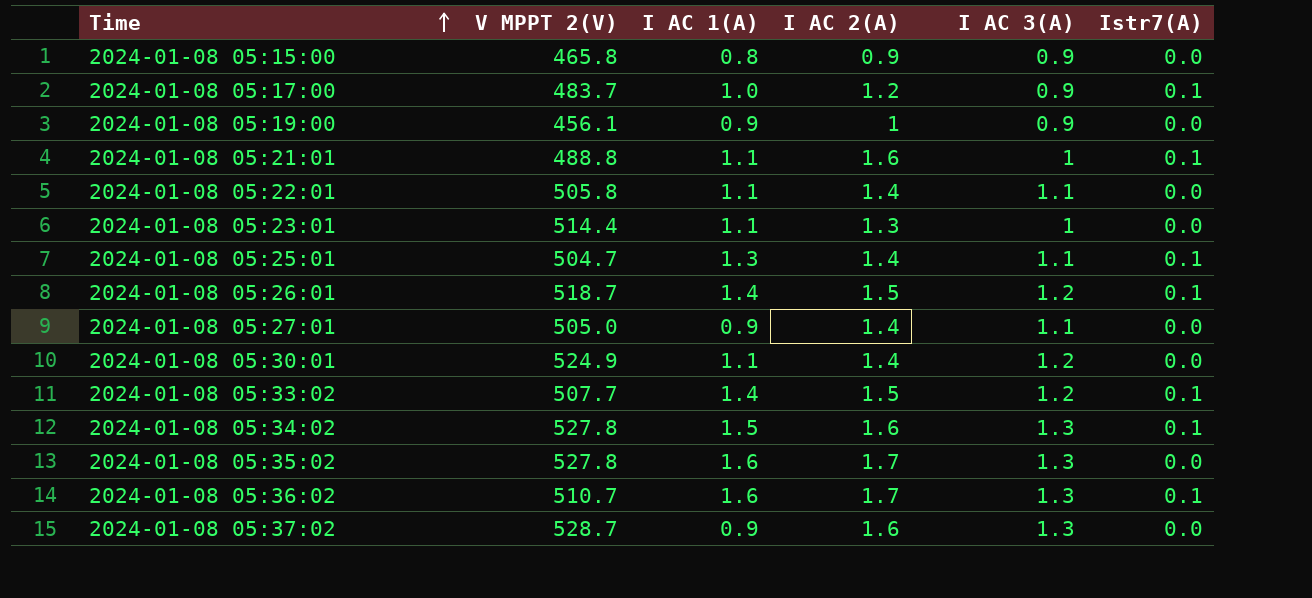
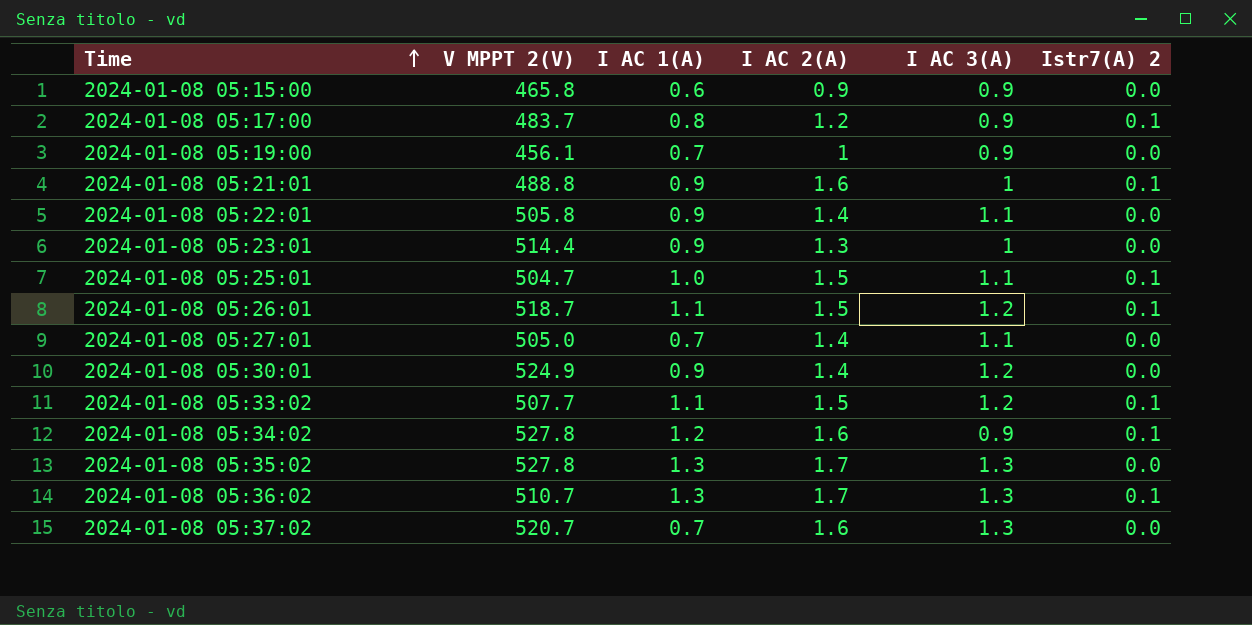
column name: Istr7(A) -> Istr7(A) 2
2024-01-08 05:15:00 | I AC 1(A): 0.8 -> 0.6
2024-01-08 05:17:00 | I AC 1(A): 1.0 -> 0.8
2024-01-08 05:19:00 | I AC 1(A): 0.9 -> 0.7
2024-01-08 05:21:01 | I AC 1(A): 1.1 -> 0.9
2024-01-08 05:22:01 | I AC 1(A): 1.1 -> 0.9
2024-01-08 05:23:01 | I AC 1(A): 1.1 -> 0.9
2024-01-08 05:25:01 | I AC 1(A): 1.3 -> 1.0
2024-01-08 05:25:01 | I AC 2(A): 1.4 -> 1.5
2024-01-08 05:26:01 | I AC 1(A): 1.4 -> 1.1
2024-01-08 05:27:01 | I AC 1(A): 0.9 -> 0.7
2024-01-08 05:30:01 | I AC 1(A): 1.1 -> 0.9
2024-01-08 05:33:02 | I AC 1(A): 1.4 -> 1.1
2024-01-08 05:34:02 | I AC 1(A): 1.5 -> 1.2
2024-01-08 05:34:02 | I AC 3(A): 1.3 -> 0.9
2024-01-08 05:35:02 | I AC 1(A): 1.6 -> 1.3
2024-01-08 05:36:02 | I AC 1(A): 1.6 -> 1.3
2024-01-08 05:37:02 | V MPPT 2(V): 528.7 -> 520.7
2024-01-08 05:37:02 | I AC 1(A): 0.9 -> 0.7

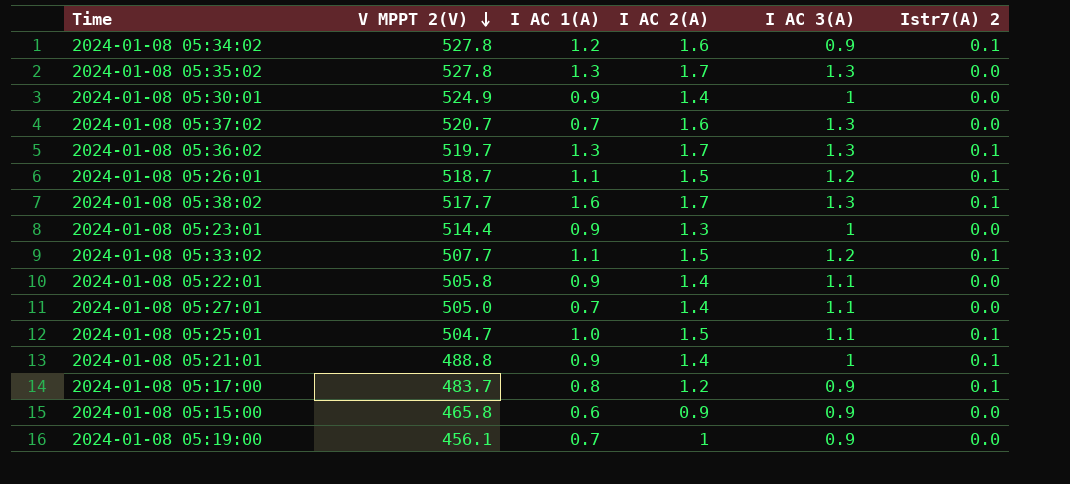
row order: Time ascending -> V MPPT 2(V) descending
2024-01-08 05:30:01 | I AC 3(A): 1.2 -> 1
2024-01-08 05:36:02 | V MPPT 2(V): 510.7 -> 519.7
row 2024-01-08 05:38:02: none -> 517.7 | 1.6 | 1.7 | 1.3 | 0.1
2024-01-08 05:21:01 | I AC 2(A): 1.6 -> 1.4

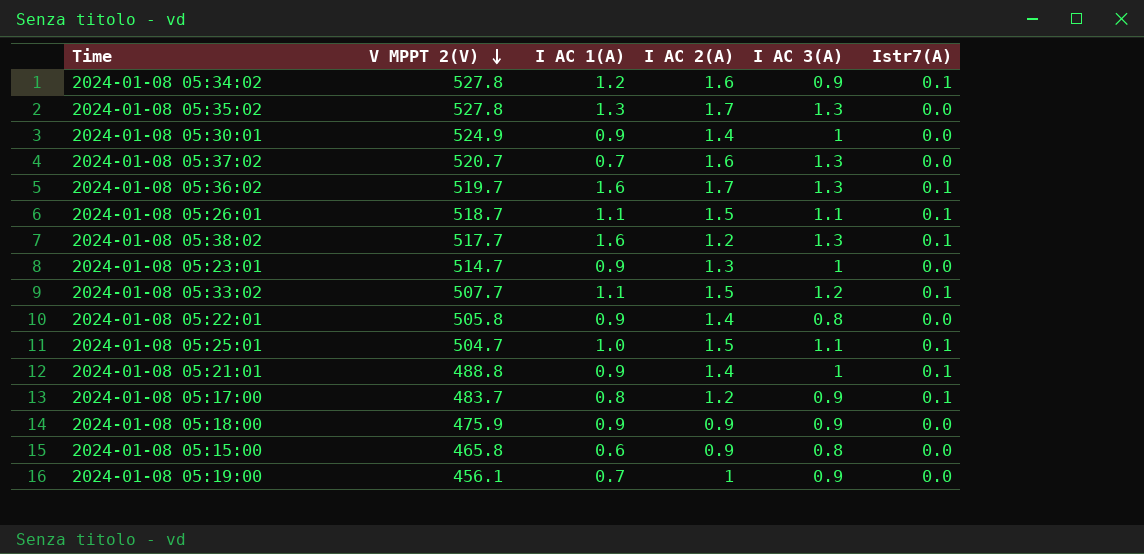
column name: Istr7(A) 2 -> Istr7(A)
row 2024-01-08 05:27:01: 505.0 | 0.7 | 1.4 | 1.1 | 0.0 -> none
2024-01-08 05:36:02 | I AC 1(A): 1.3 -> 1.6
2024-01-08 05:26:01 | I AC 3(A): 1.2 -> 1.1
2024-01-08 05:38:02 | I AC 2(A): 1.7 -> 1.2
2024-01-08 05:23:01 | V MPPT 2(V): 514.4 -> 514.7
2024-01-08 05:22:01 | I AC 3(A): 1.1 -> 0.8
row 2024-01-08 05:18:00: none -> 475.9 | 0.9 | 0.9 | 0.9 | 0.0
2024-01-08 05:15:00 | I AC 3(A): 0.9 -> 0.8

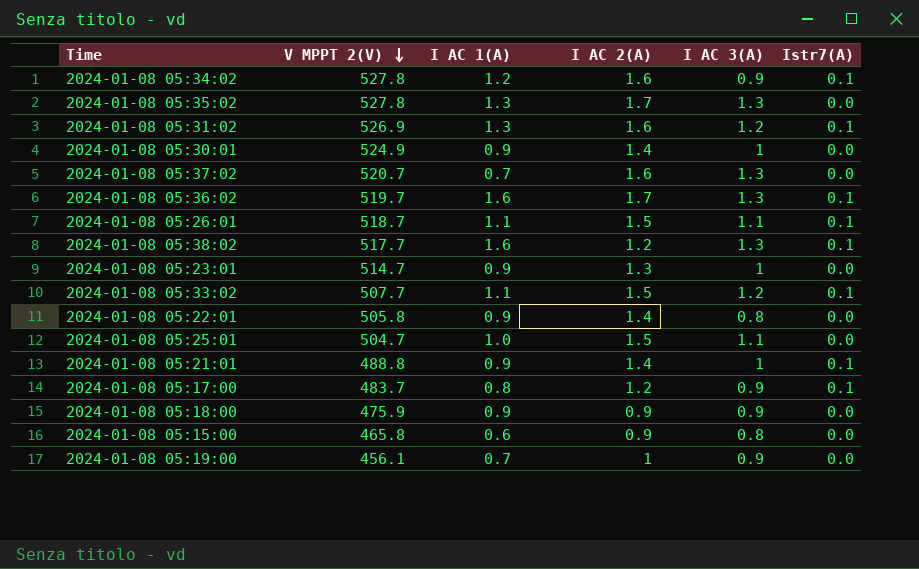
row 2024-01-08 05:31:02: none -> 526.9 | 1.3 | 1.6 | 1.2 | 0.1
2024-01-08 05:25:01 | Istr7(A): 0.1 -> 0.0

